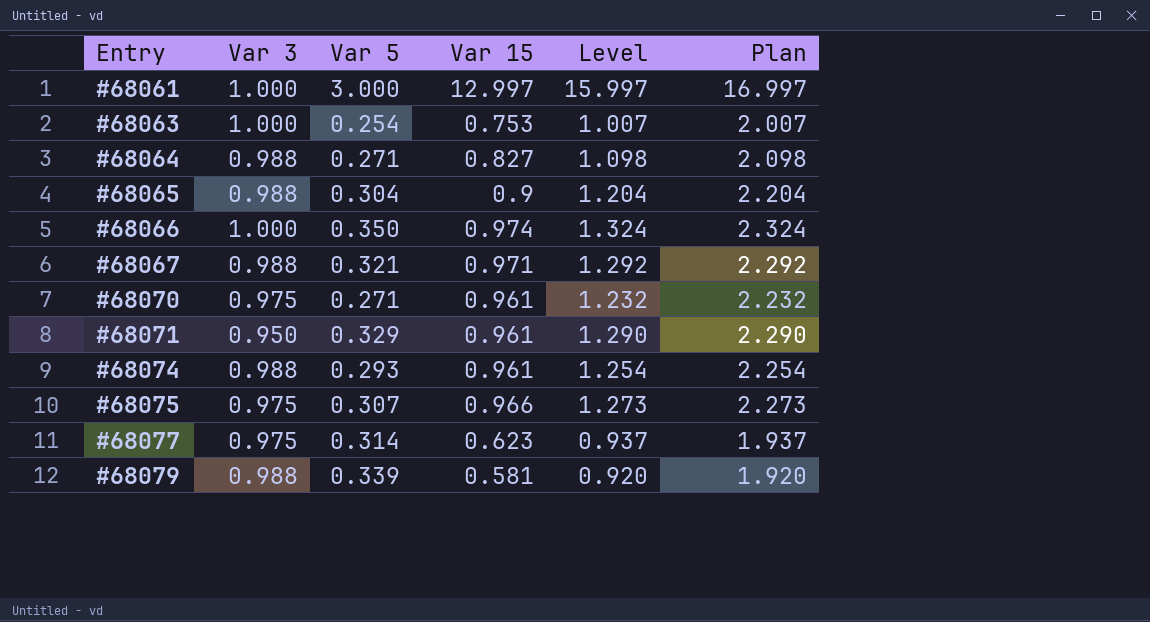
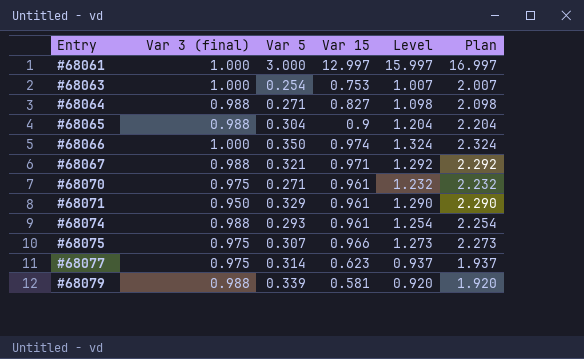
column name: Var 3 -> Var 3 (final)

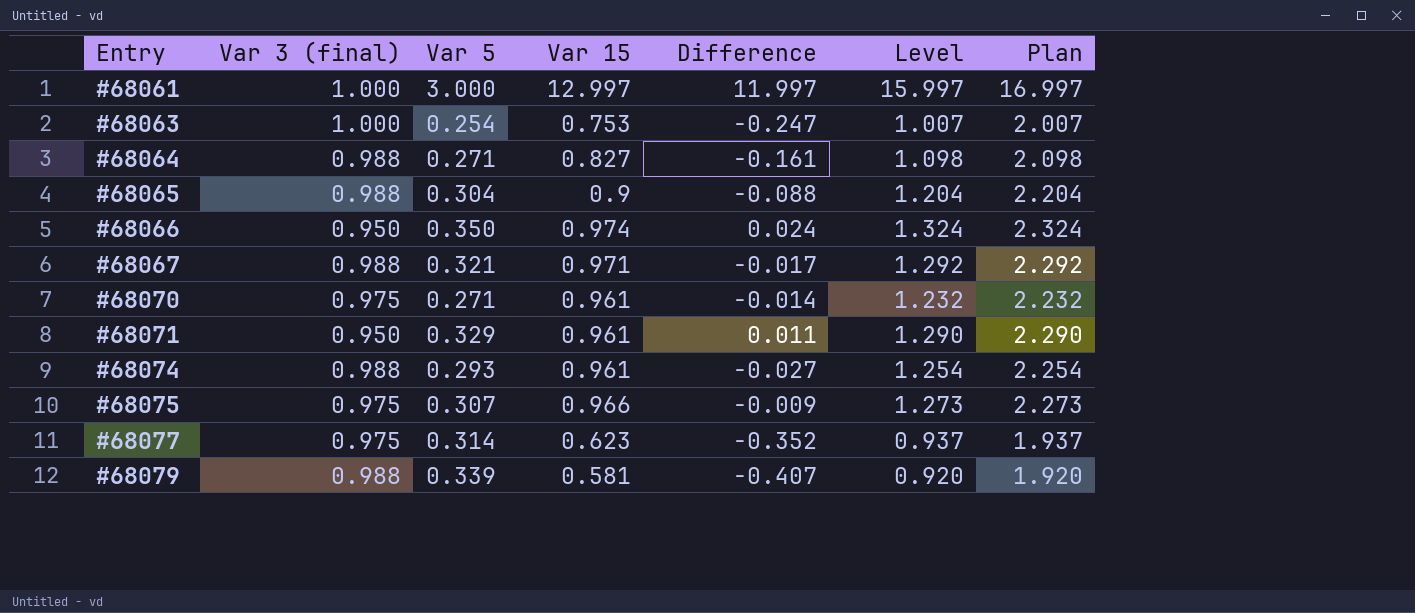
column Difference | formula: none -> [Var 15] - [Var 3 (final)]
#68066 | Var 3 (final): 1.000 -> 0.950

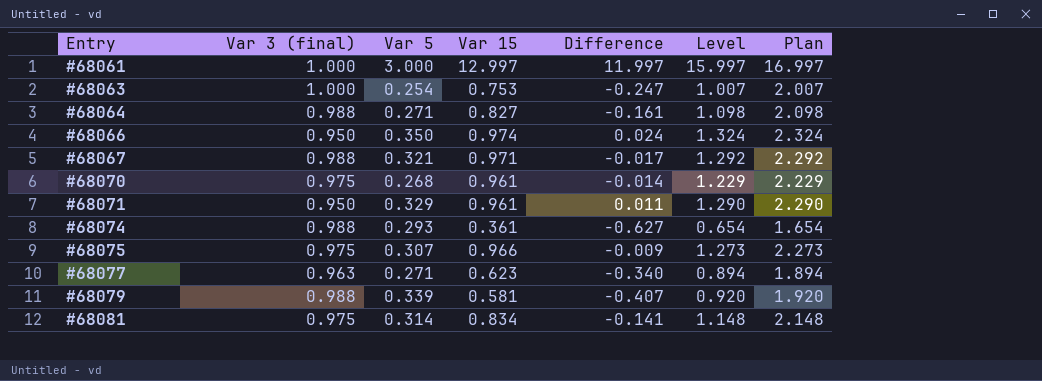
row #68065: 0.988 | 0.304 | 0.9 | -0.088 | 1.204 | 2.204 -> none
#68070 | Var 5: 0.271 -> 0.268
#68070 | Level: 1.232 -> 1.229
#68070 | Plan: 2.232 -> 2.229
#68074 | Var 15: 0.961 -> 0.361
#68074 | Difference: -0.027 -> -0.627
#68074 | Level: 1.254 -> 0.654
#68074 | Plan: 2.254 -> 1.654
#68077 | Var 3 (final): 0.975 -> 0.963
#68077 | Var 5: 0.314 -> 0.271
#68077 | Difference: -0.352 -> -0.340
#68077 | Level: 0.937 -> 0.894
#68077 | Plan: 1.937 -> 1.894
row #68081: none -> 0.975 | 0.314 | 0.834 | -0.141 | 1.148 | 2.148

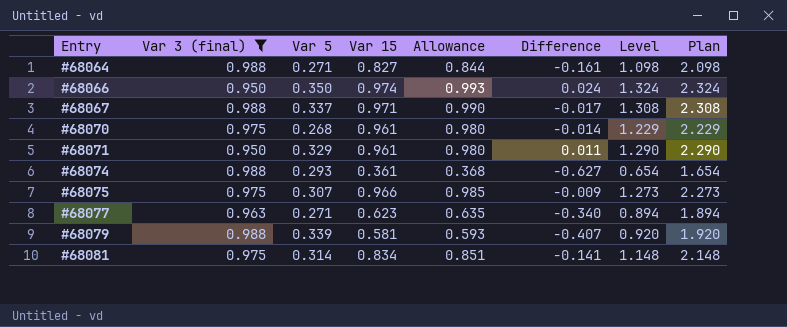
filter: none -> Var 3 (final) != 1.000
column Allowance | formula: none -> [Var 15] * 1.02
#68067 | Var 5: 0.321 -> 0.337
#68067 | Level: 1.292 -> 1.308
#68067 | Plan: 2.292 -> 2.308

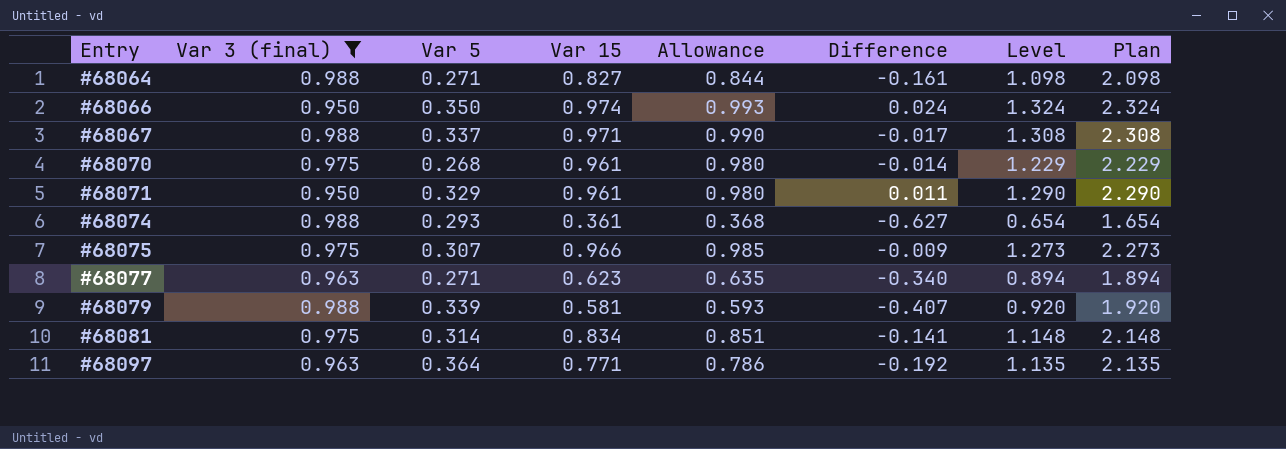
row #68097: none -> 0.963 | 0.364 | 0.771 | 0.786 | -0.192 | 1.135 | 2.135

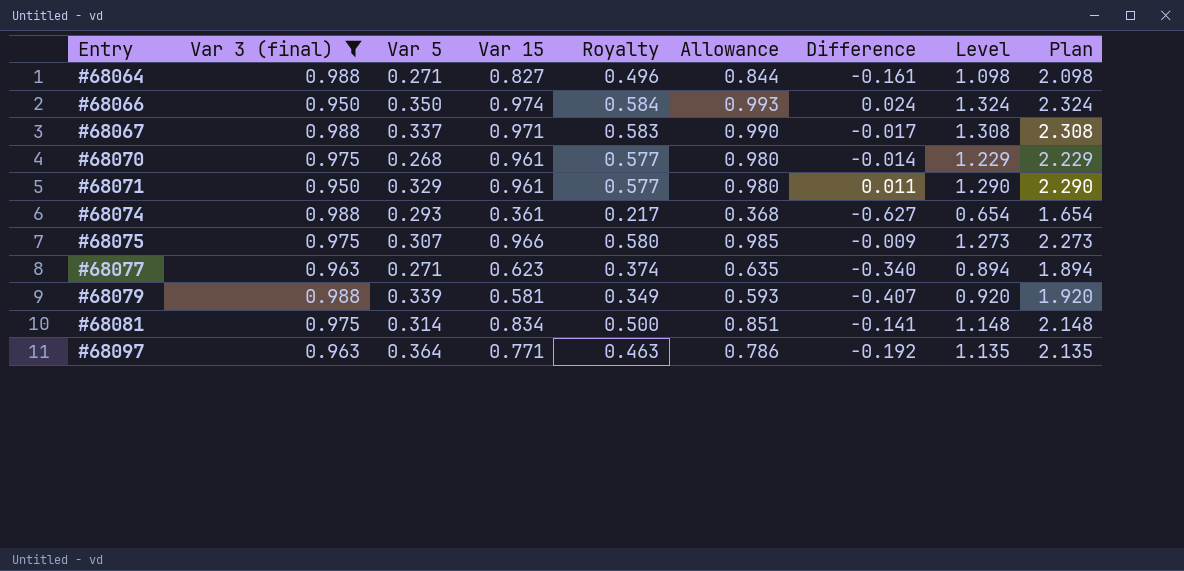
column Royalty | formula: none -> [Var 15] * 0.6

